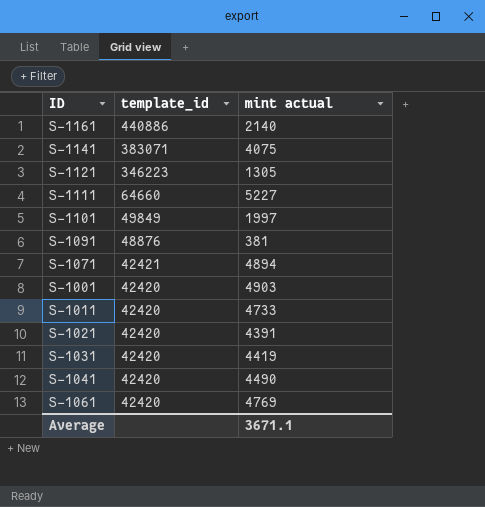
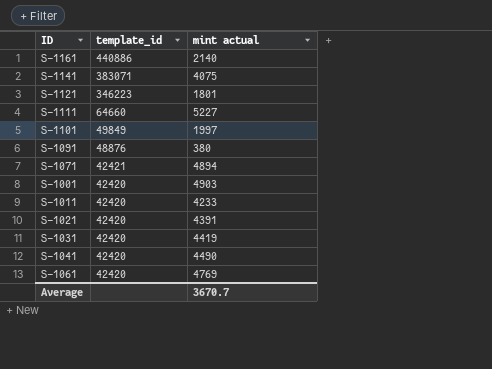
S-1121 | mint actual: 1305 -> 1801
S-1091 | mint actual: 381 -> 380
S-1011 | mint actual: 4733 -> 4233
Average | mint actual: 3671.1 -> 3670.7

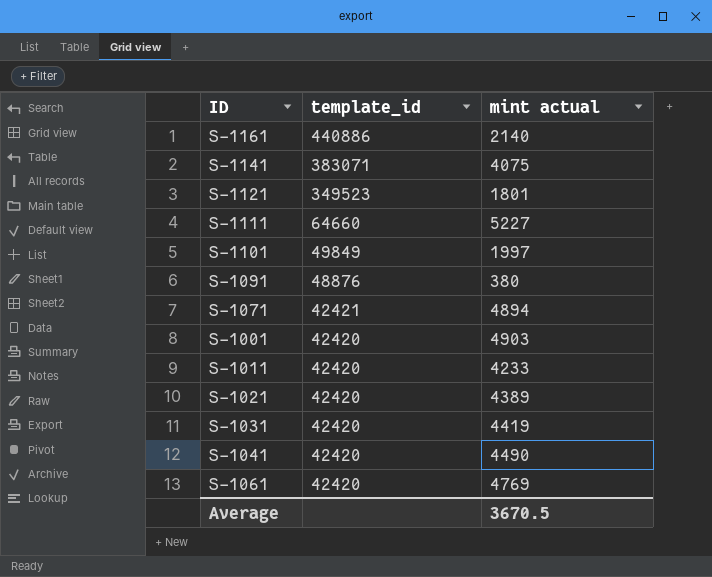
S-1121 | template_id: 346223 -> 349523
S-1021 | mint actual: 4391 -> 4389
Average | mint actual: 3670.7 -> 3670.5

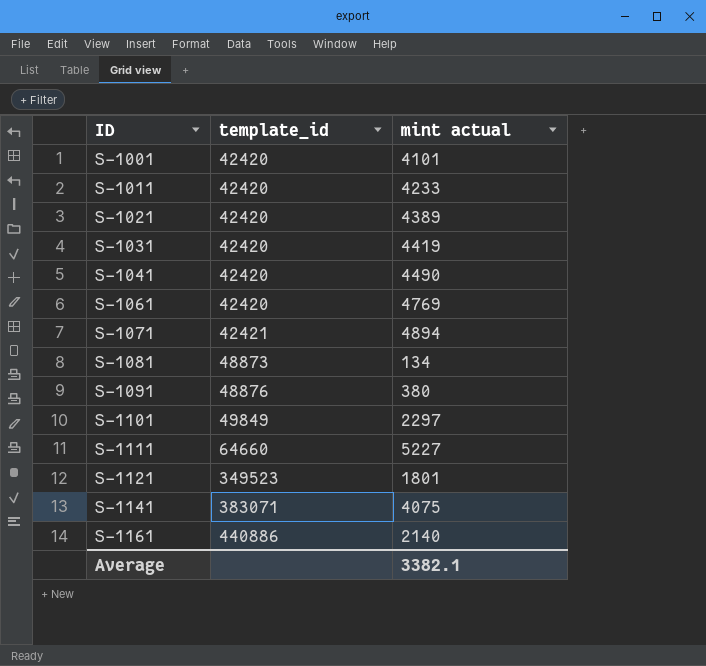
row order: template_id descending -> ID ascending
S-1001 | mint actual: 4903 -> 4101
row S-1081: none -> 48873 | 134
S-1101 | mint actual: 1997 -> 2297
Average | mint actual: 3670.5 -> 3382.1

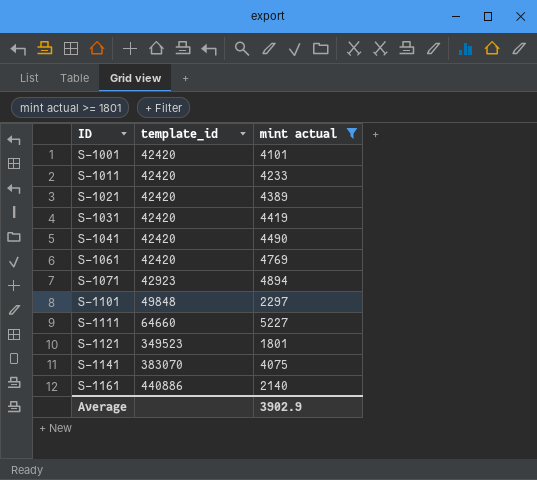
filter: none -> mint actual >= 1801
S-1071 | template_id: 42421 -> 42923
S-1101 | template_id: 49849 -> 49848
S-1141 | template_id: 383071 -> 383070
Average | mint actual: 3382.1 -> 3902.9

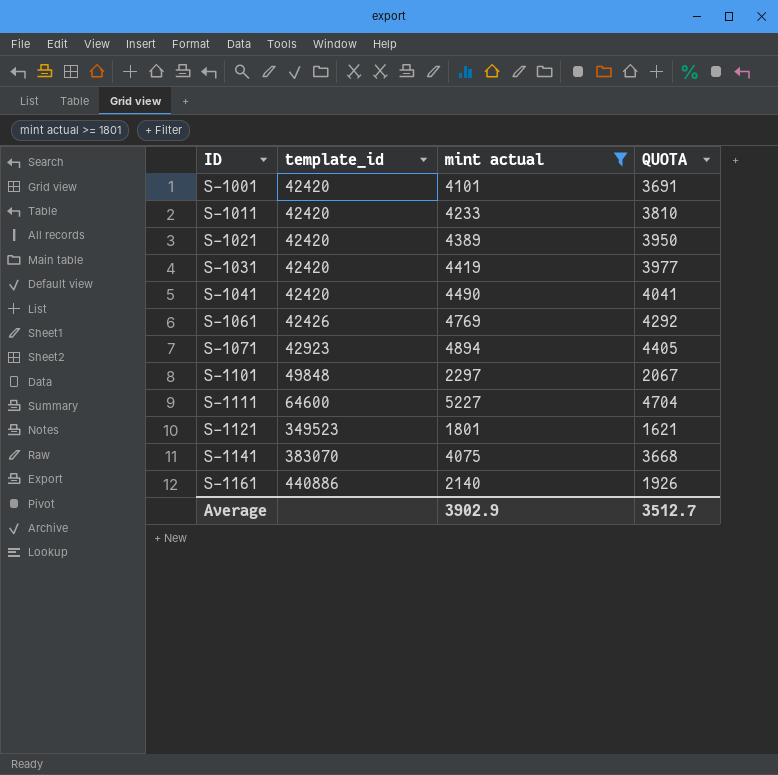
column QUOTA | formula: none -> [mint actual] * 0.9
S-1061 | template_id: 42420 -> 42426
S-1111 | template_id: 64660 -> 64600

